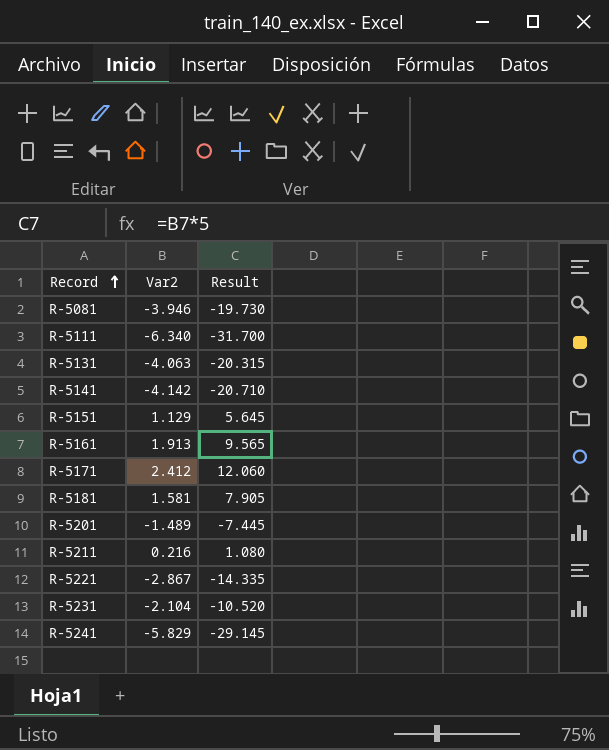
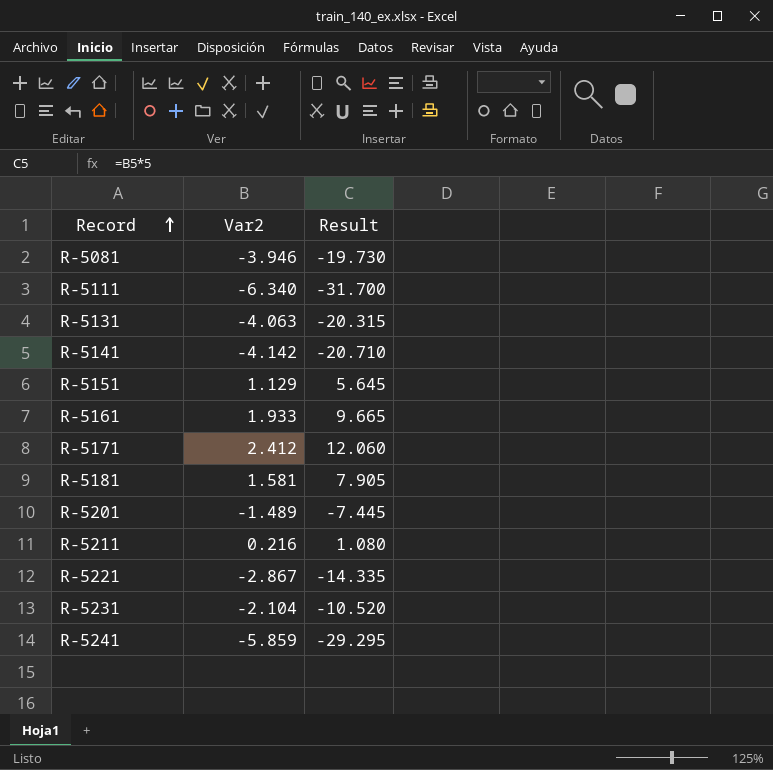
R-5161 | Var2: 1.913 -> 1.933
R-5161 | Result: 9.565 -> 9.665
R-5241 | Var2: -5.829 -> -5.859
R-5241 | Result: -29.145 -> -29.295

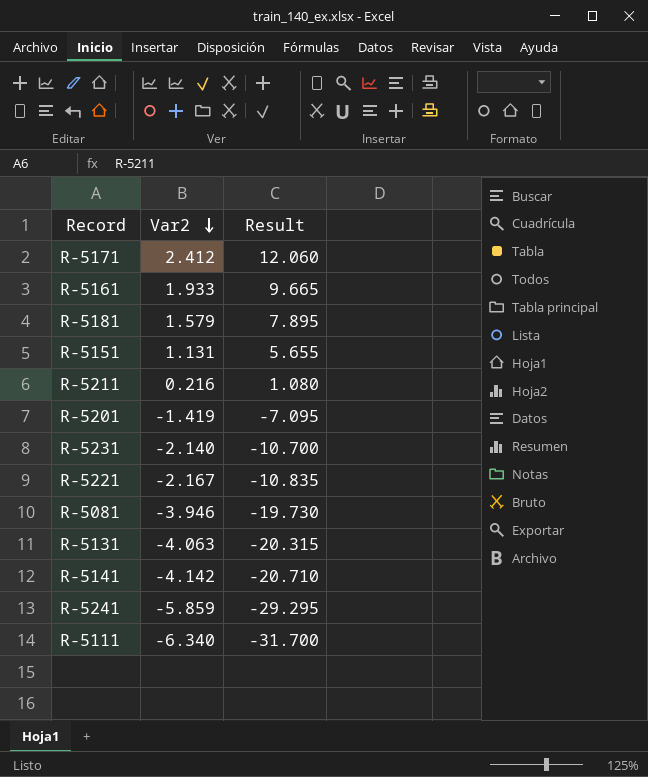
row order: Record ascending -> Var2 descending
R-5181 | Var2: 1.581 -> 1.579
R-5181 | Result: 7.905 -> 7.895
R-5151 | Var2: 1.129 -> 1.131
R-5151 | Result: 5.645 -> 5.655
R-5201 | Var2: -1.489 -> -1.419
R-5201 | Result: -7.445 -> -7.095
R-5231 | Var2: -2.104 -> -2.140
R-5231 | Result: -10.520 -> -10.700
R-5221 | Var2: -2.867 -> -2.167
R-5221 | Result: -14.335 -> -10.835

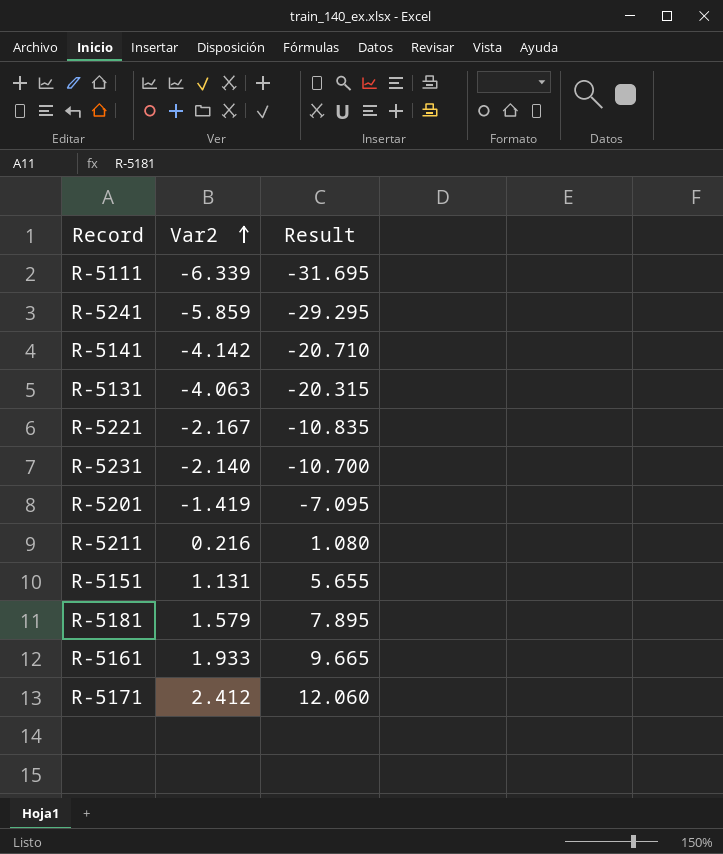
row order: Var2 descending -> Var2 ascending
row R-5081: -3.946 | -19.730 -> none
R-5111 | Var2: -6.340 -> -6.339
R-5111 | Result: -31.700 -> -31.695

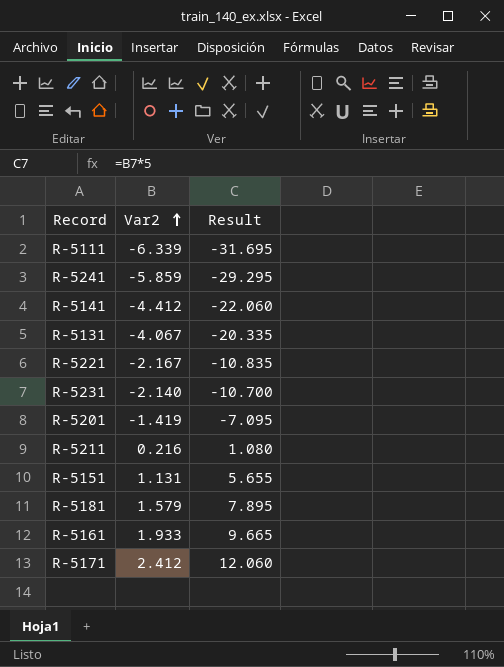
R-5141 | Var2: -4.142 -> -4.412
R-5141 | Result: -20.710 -> -22.060
R-5131 | Var2: -4.063 -> -4.067
R-5131 | Result: -20.315 -> -20.335

